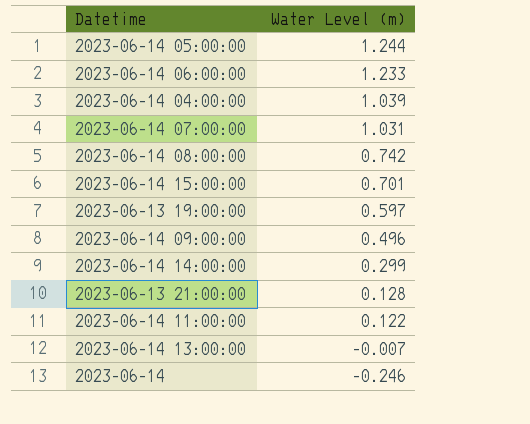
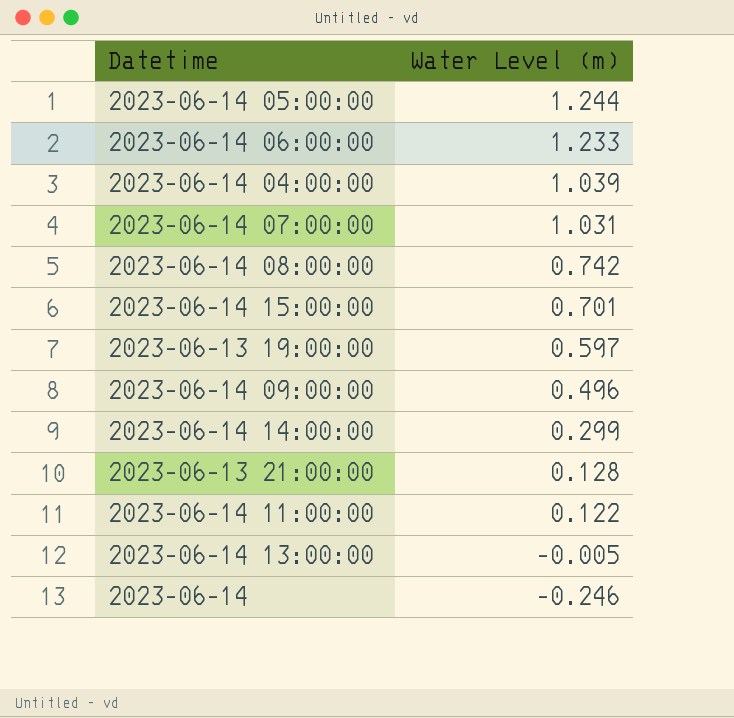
2023-06-14 13:00:00 | Water Level (m): -0.007 -> -0.005

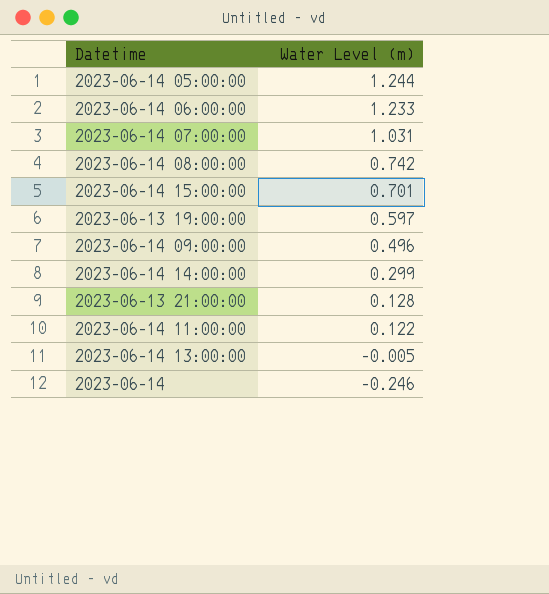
row 2023-06-14 04:00:00: 1.039 -> none

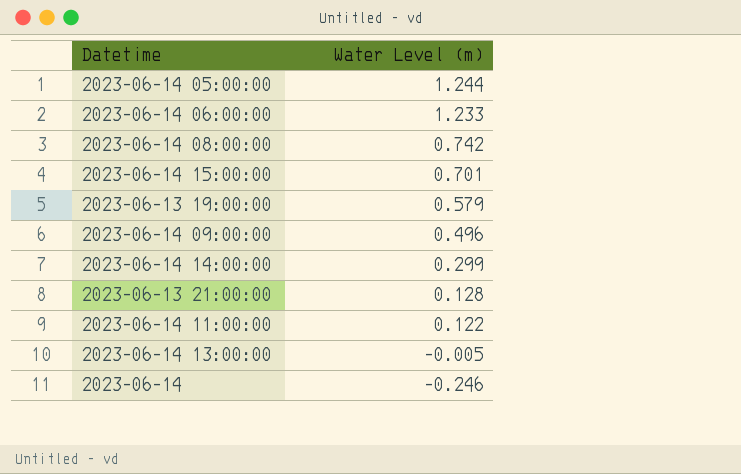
row 2023-06-14 07:00:00: 1.031 -> none
2023-06-13 19:00:00 | Water Level (m): 0.597 -> 0.579

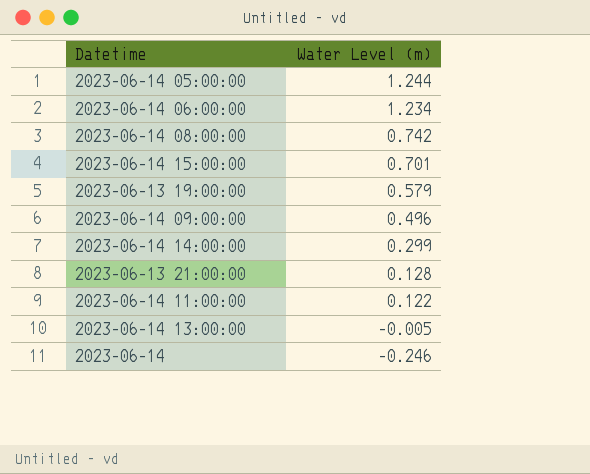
2023-06-14 06:00:00 | Water Level (m): 1.233 -> 1.234

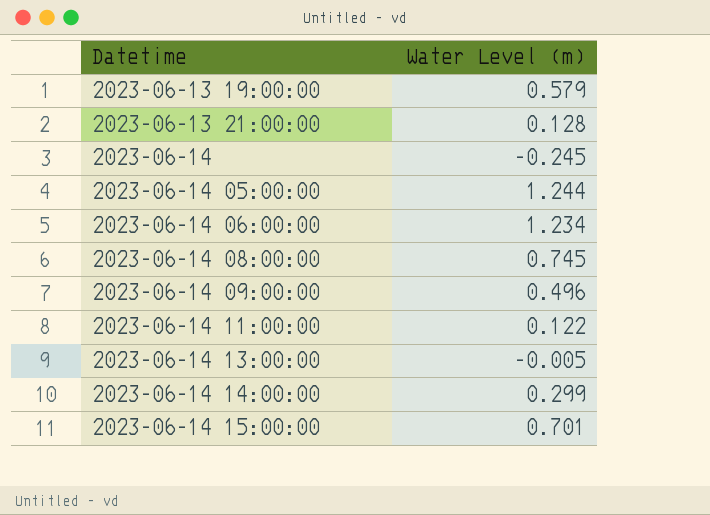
row order: Water Level (m) descending -> Datetime ascending
2023-06-14 | Water Level (m): -0.246 -> -0.245
2023-06-14 08:00:00 | Water Level (m): 0.742 -> 0.745

